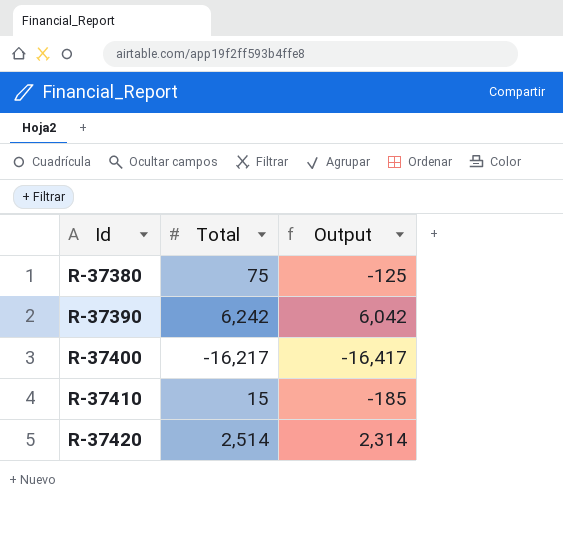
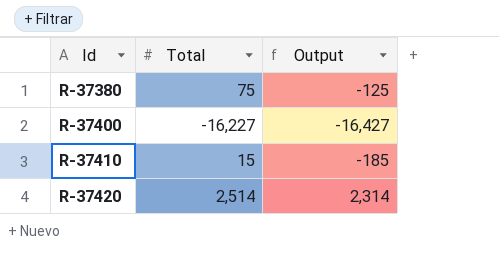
row R-37390: 6,242 | 6,042 -> none
R-37400 | Total: -16,217 -> -16,227
R-37400 | Output: -16,417 -> -16,427

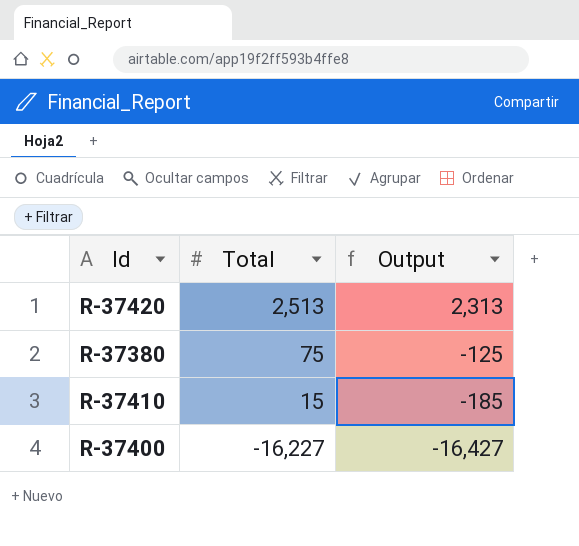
row order: Id ascending -> Total descending
R-37420 | Total: 2,514 -> 2,513
R-37420 | Output: 2,314 -> 2,313

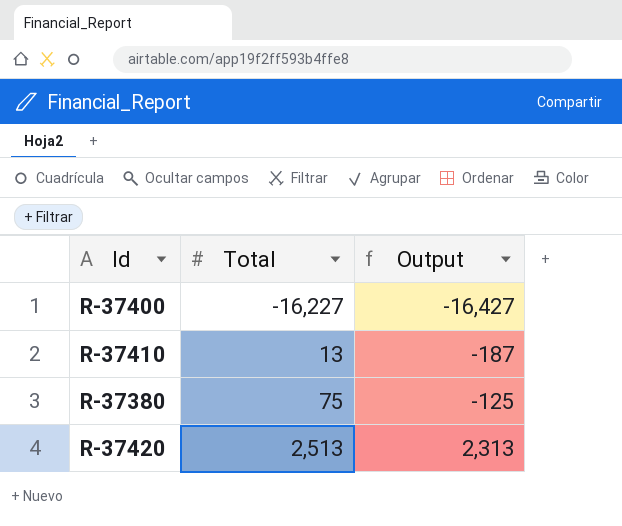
row order: Total descending -> Total ascending
R-37410 | Total: 15 -> 13
R-37410 | Output: -185 -> -187

